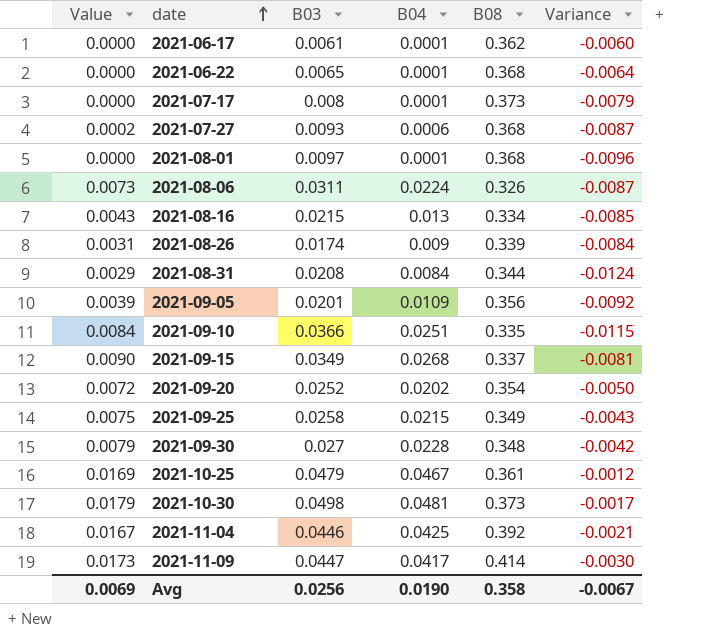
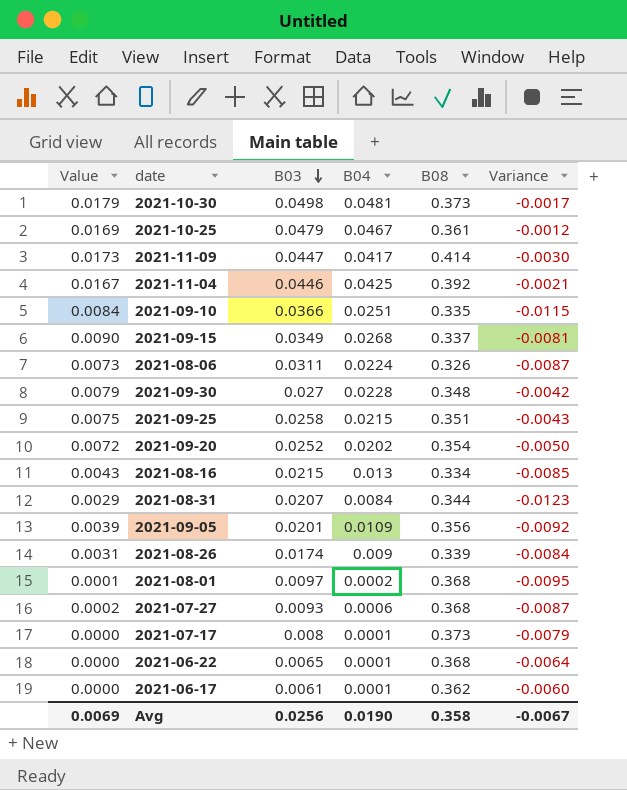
row order: date ascending -> B03 descending
2021-09-25 | B08: 0.349 -> 0.351
2021-08-31 | B03: 0.0208 -> 0.0207
2021-08-31 | Variance: -0.0124 -> -0.0123
2021-08-01 | Value: 0.0000 -> 0.0001
2021-08-01 | B04: 0.0001 -> 0.0002
2021-08-01 | Variance: -0.0096 -> -0.0095

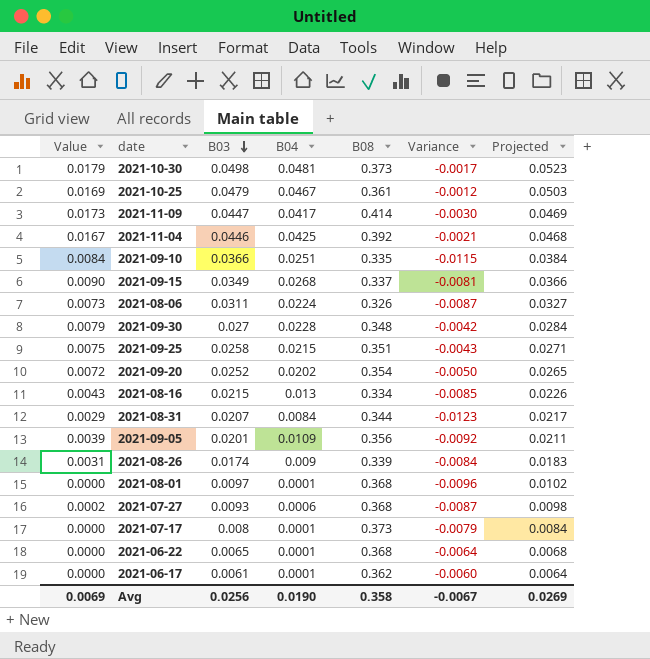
column Projected | formula: none -> [B03] * 1.05
2021-08-01 | Value: 0.0001 -> 0.0000
2021-08-01 | B04: 0.0002 -> 0.0001
2021-08-01 | Variance: -0.0095 -> -0.0096

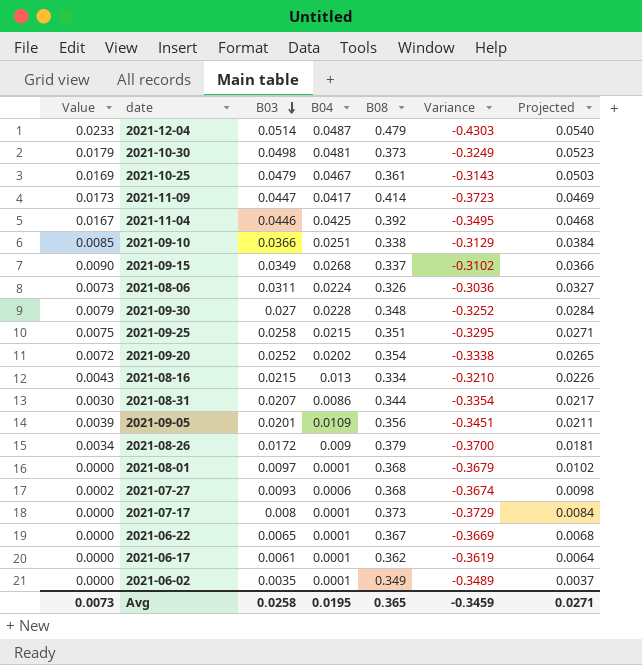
column Variance | formula: [B04] - [B03] -> [B04] - [B08]
row 2021-12-04: none -> 0.0233 | 0.0514 | 0.0487 | 0.479 | -0.4303 | 0.0540
2021-09-10 | Value: 0.0084 -> 0.0085
2021-09-10 | B08: 0.335 -> 0.338
2021-08-31 | Value: 0.0029 -> 0.0030
2021-08-31 | B04: 0.0084 -> 0.0086
2021-08-26 | Value: 0.0031 -> 0.0034
2021-08-26 | B03: 0.0174 -> 0.0172
2021-08-26 | B08: 0.339 -> 0.379
2021-08-26 | Projected: 0.0183 -> 0.0181
2021-06-22 | B08: 0.368 -> 0.367
row 2021-06-02: none -> 0.0000 | 0.0035 | 0.0001 | 0.349 | -0.3489 | 0.0037
Avg | Value: 0.0069 -> 0.0073
Avg | B03: 0.0256 -> 0.0258
Avg | B04: 0.0190 -> 0.0195
Avg | B08: 0.358 -> 0.365
Avg | Variance: -0.0067 -> -0.3459
Avg | Projected: 0.0269 -> 0.0271

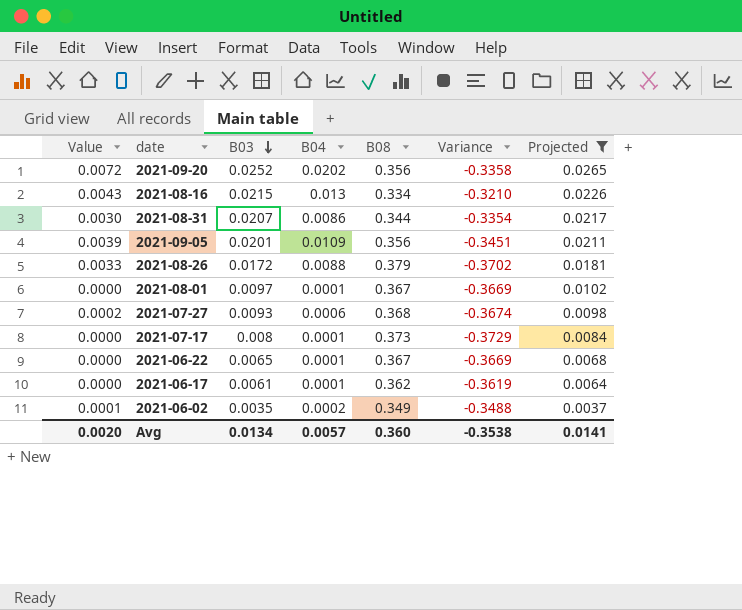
filter: none -> Projected <= 0.0265
2021-09-20 | B08: 0.354 -> 0.356
2021-09-20 | Variance: -0.3338 -> -0.3358
2021-08-26 | Value: 0.0034 -> 0.0033
2021-08-26 | B04: 0.009 -> 0.0088
2021-08-26 | Variance: -0.3700 -> -0.3702
2021-08-01 | B08: 0.368 -> 0.367
2021-08-01 | Variance: -0.3679 -> -0.3669
2021-06-02 | Value: 0.0000 -> 0.0001
2021-06-02 | B04: 0.0001 -> 0.0002
2021-06-02 | Variance: -0.3489 -> -0.3488
Avg | Value: 0.0073 -> 0.0020
Avg | B03: 0.0258 -> 0.0134
Avg | B04: 0.0195 -> 0.0057
Avg | B08: 0.365 -> 0.360
Avg | Variance: -0.3459 -> -0.3538
Avg | Projected: 0.0271 -> 0.0141

